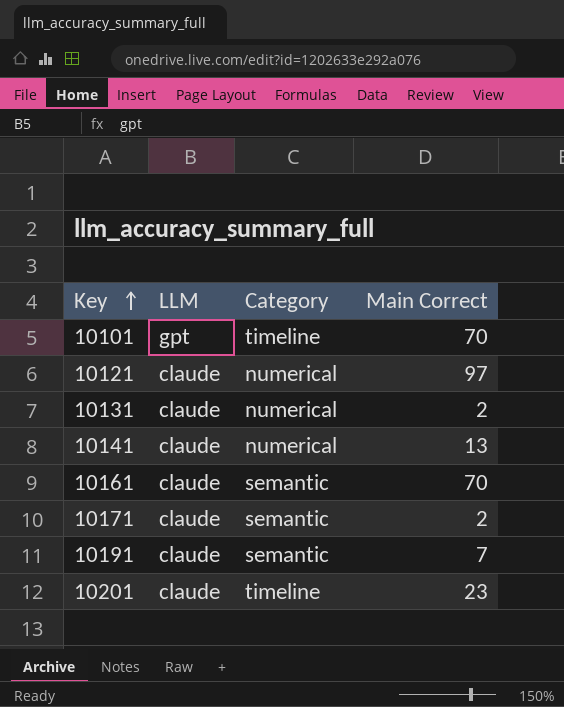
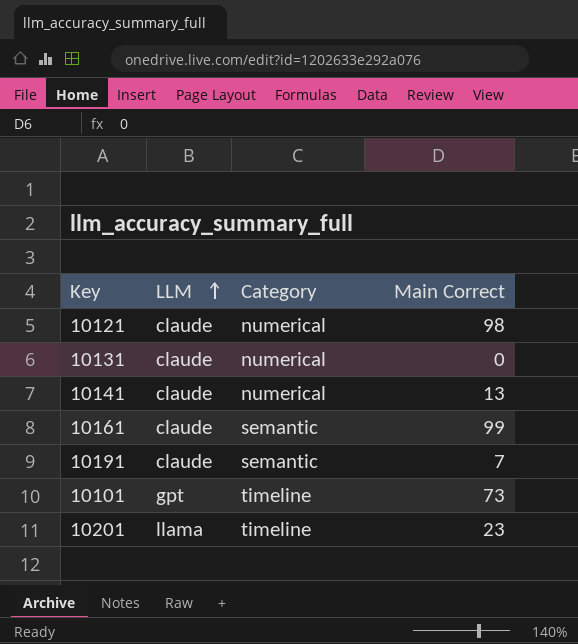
row order: Key ascending -> LLM ascending
row 10171: claude | semantic | 2 -> none
10121 | Main Correct: 97 -> 98
10131 | Main Correct: 2 -> 0
10161 | Main Correct: 70 -> 99
10101 | Main Correct: 70 -> 73
10201 | LLM: claude -> llama

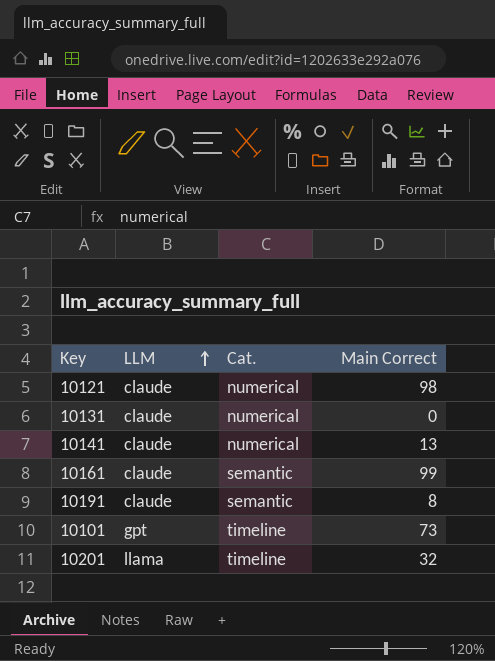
column name: Category -> Cat.
10191 | Main Correct: 7 -> 8
10201 | Main Correct: 23 -> 32

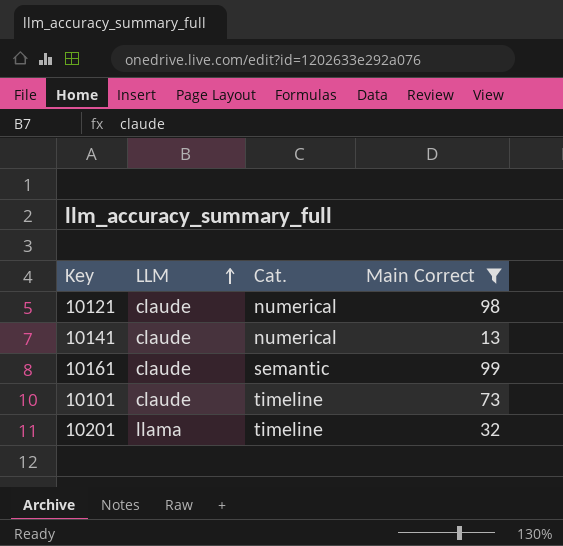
filter: none -> Main Correct >= 13
10101 | LLM: gpt -> claude

